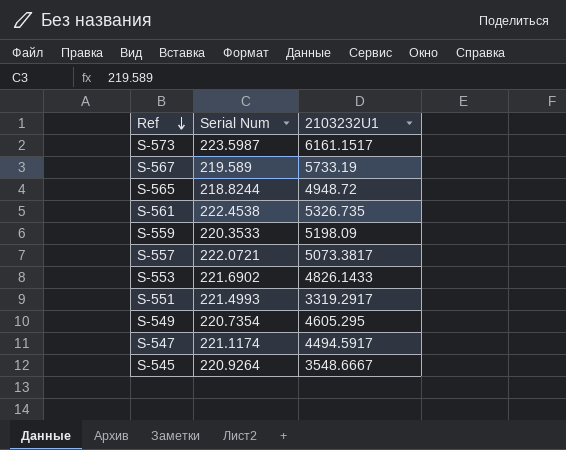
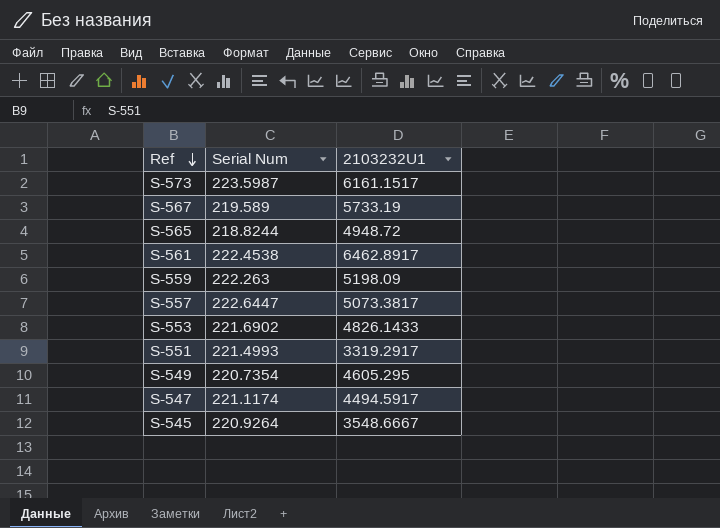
S-561 | 2103232U1: 5326.735 -> 6462.8917
S-559 | Serial Num: 220.3533 -> 222.263
S-557 | Serial Num: 222.0721 -> 222.6447

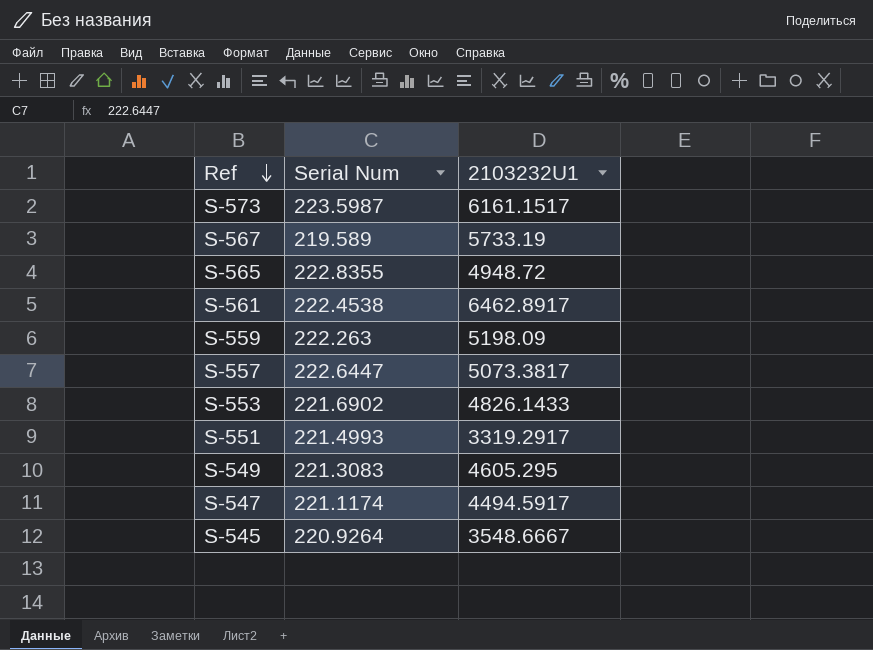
S-565 | Serial Num: 218.8244 -> 222.8355
S-549 | Serial Num: 220.7354 -> 221.3083

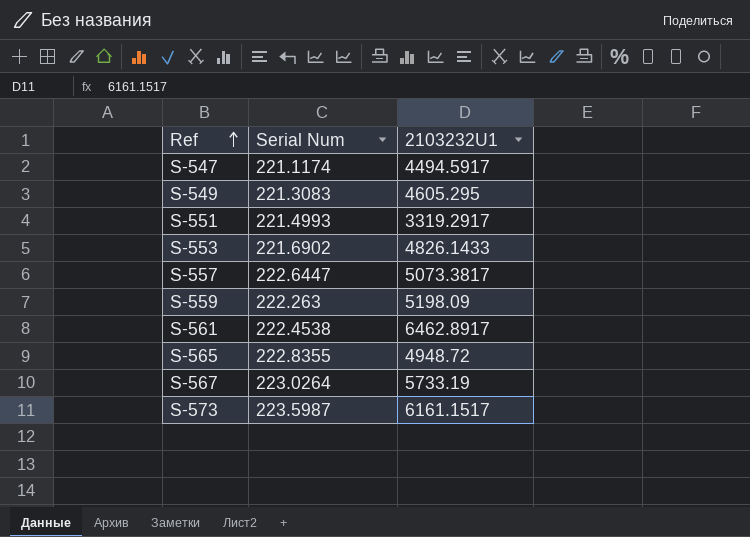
row order: Ref descending -> Ref ascending
row S-545: 220.9264 | 3548.6667 -> none
S-567 | Serial Num: 219.589 -> 223.0264

